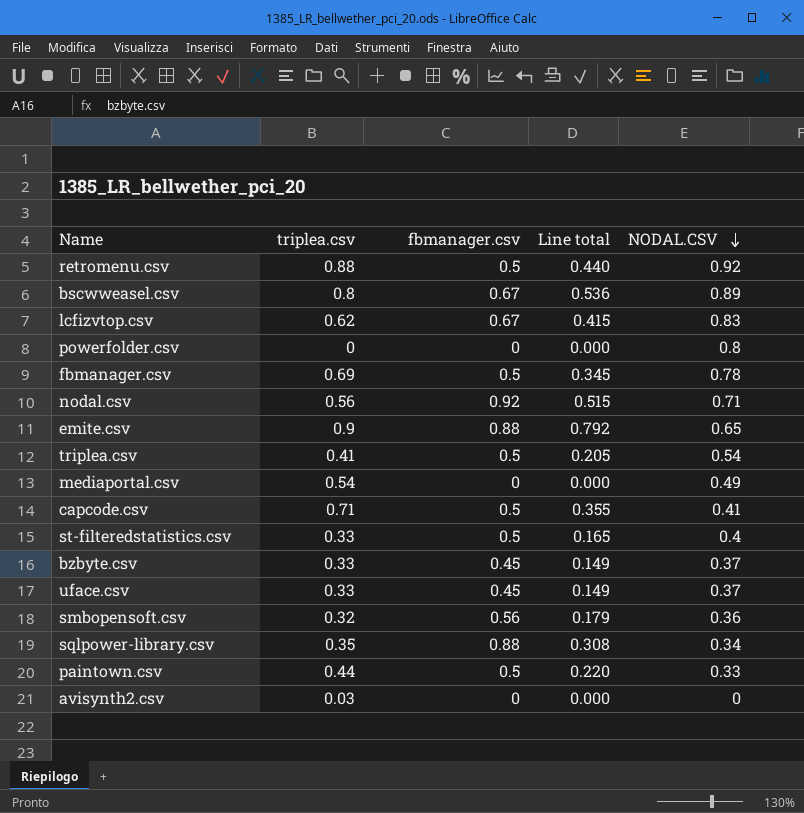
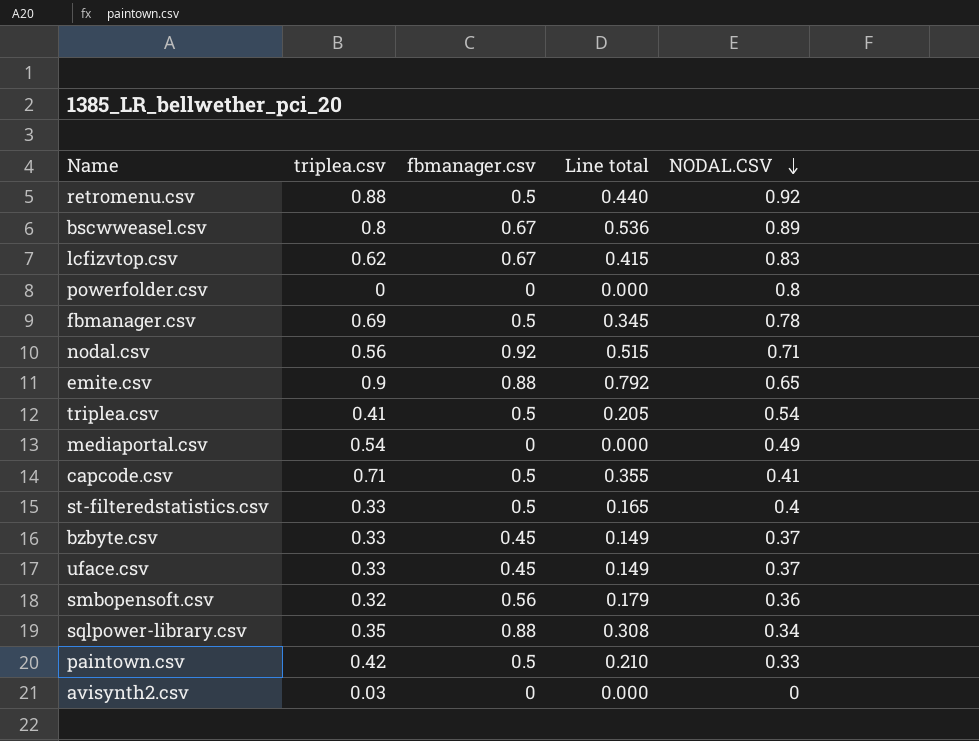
paintown.csv | triplea.csv: 0.44 -> 0.42
paintown.csv | Line total: 0.220 -> 0.210

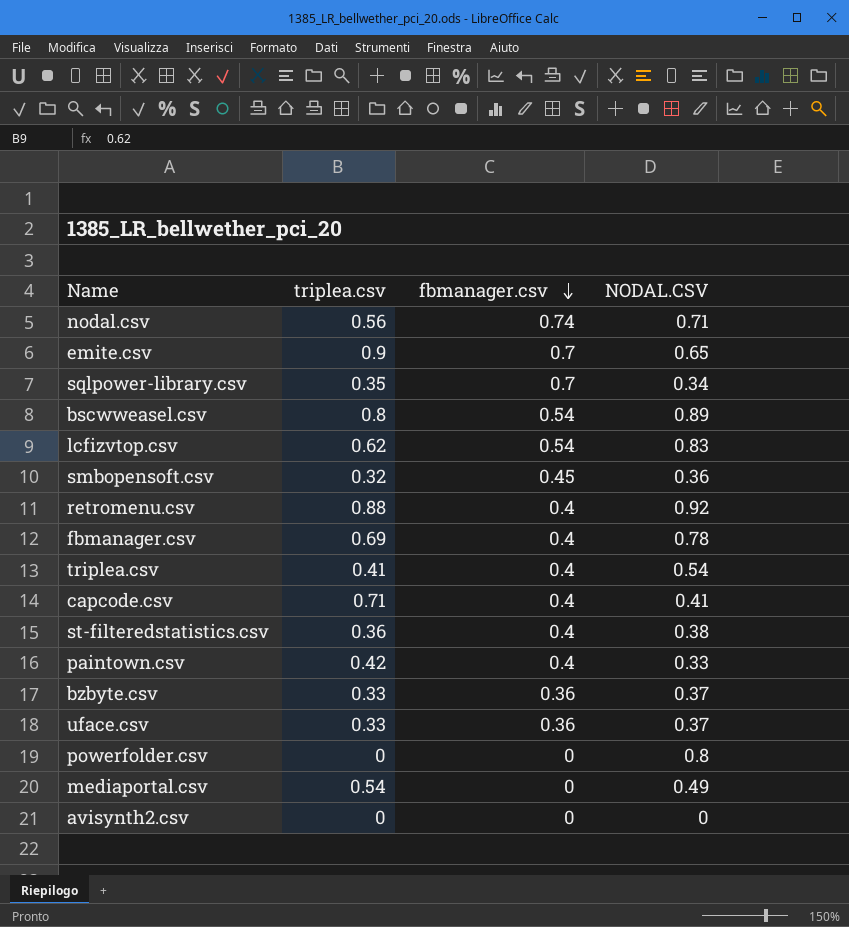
row order: NODAL.CSV descending -> fbmanager.csv descending
column Line total | formula: [triplea.csv] * [fbmanager.csv] -> none
nodal.csv | fbmanager.csv: 0.92 -> 0.74
emite.csv | fbmanager.csv: 0.88 -> 0.7
sqlpower-library.csv | fbmanager.csv: 0.88 -> 0.7
bscwweasel.csv | fbmanager.csv: 0.67 -> 0.54
lcfizvtop.csv | fbmanager.csv: 0.67 -> 0.54
smbopensoft.csv | fbmanager.csv: 0.56 -> 0.45
retromenu.csv | fbmanager.csv: 0.5 -> 0.4
fbmanager.csv | fbmanager.csv: 0.5 -> 0.4
triplea.csv | fbmanager.csv: 0.5 -> 0.4
capcode.csv | fbmanager.csv: 0.5 -> 0.4
st-filteredstatistics.csv | triplea.csv: 0.33 -> 0.36
st-filteredstatistics.csv | fbmanager.csv: 0.5 -> 0.4
st-filteredstatistics.csv | NODAL.CSV: 0.4 -> 0.38
paintown.csv | fbmanager.csv: 0.5 -> 0.4
bzbyte.csv | fbmanager.csv: 0.45 -> 0.36
uface.csv | fbmanager.csv: 0.45 -> 0.36
avisynth2.csv | triplea.csv: 0.03 -> 0

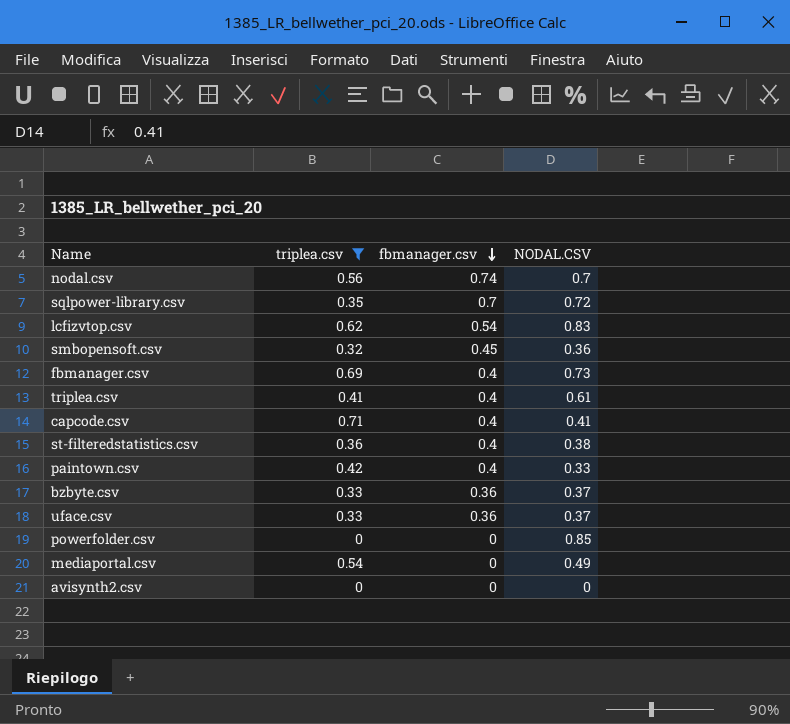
filter: none -> triplea.csv <= 0.71
nodal.csv | NODAL.CSV: 0.71 -> 0.7
sqlpower-library.csv | NODAL.CSV: 0.34 -> 0.72
fbmanager.csv | NODAL.CSV: 0.78 -> 0.73
triplea.csv | NODAL.CSV: 0.54 -> 0.61
powerfolder.csv | NODAL.CSV: 0.8 -> 0.85

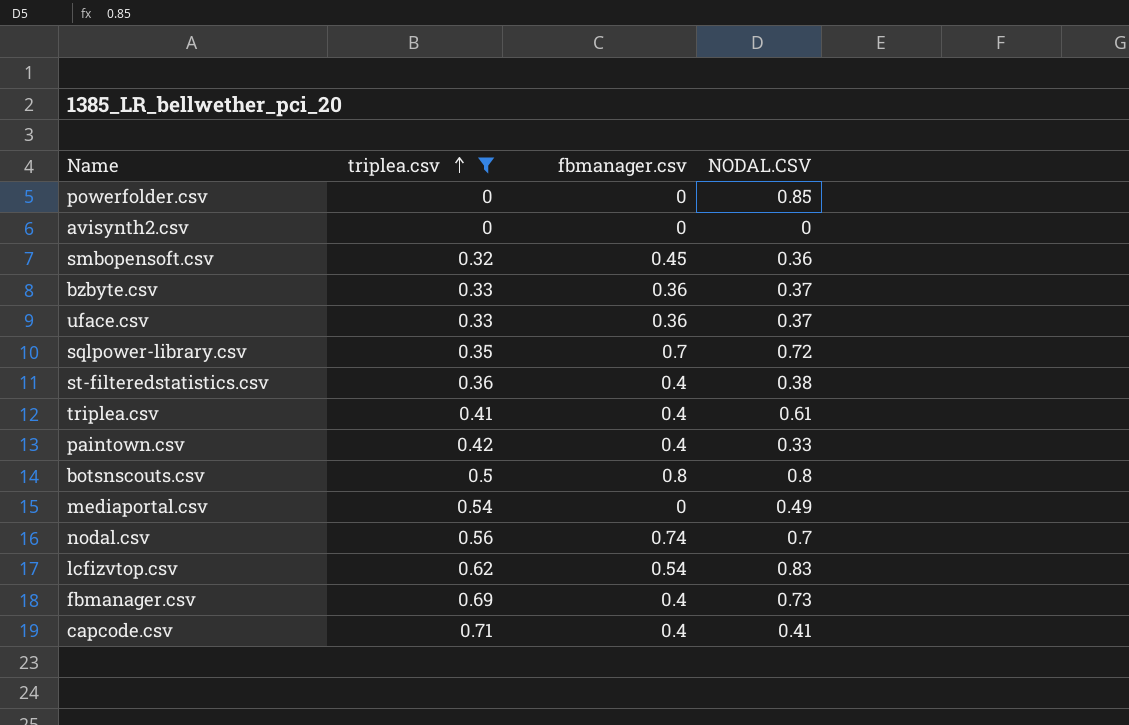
row order: fbmanager.csv descending -> triplea.csv ascending
row botsnscouts.csv: none -> 0.5 | 0.8 | 0.8

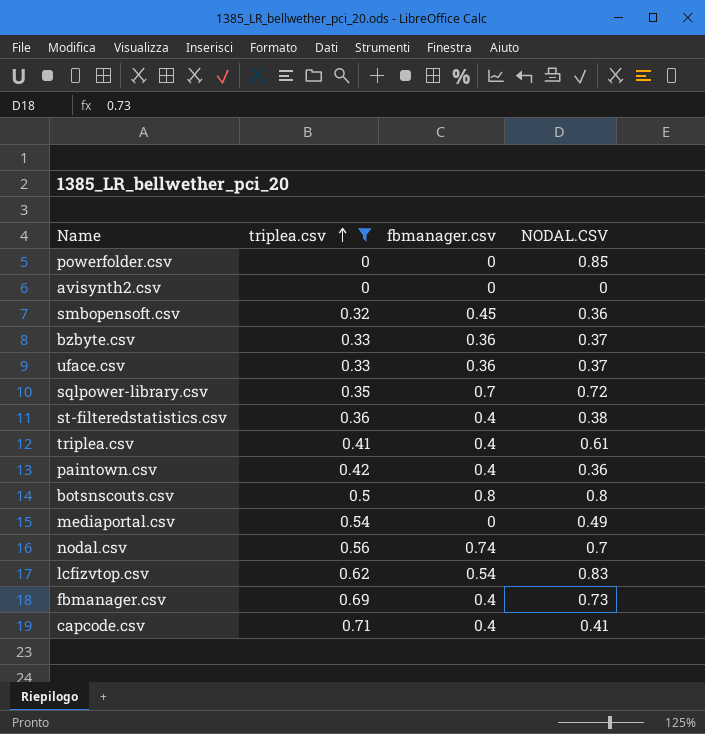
paintown.csv | NODAL.CSV: 0.33 -> 0.36

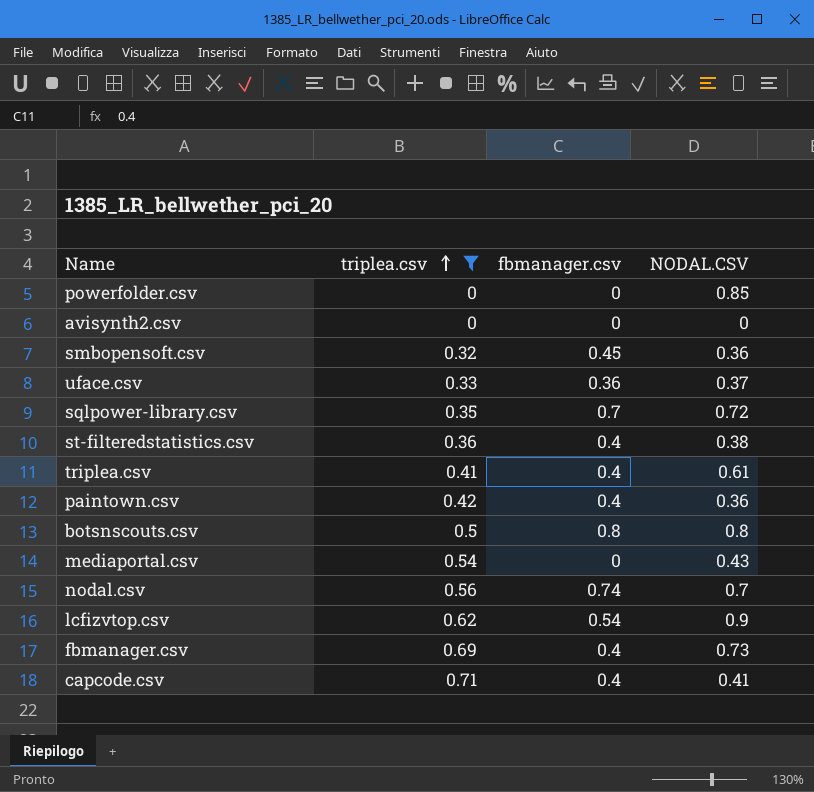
row bzbyte.csv: 0.33 | 0.36 | 0.37 -> none
mediaportal.csv | NODAL.CSV: 0.49 -> 0.43
lcfizvtop.csv | NODAL.CSV: 0.83 -> 0.9

